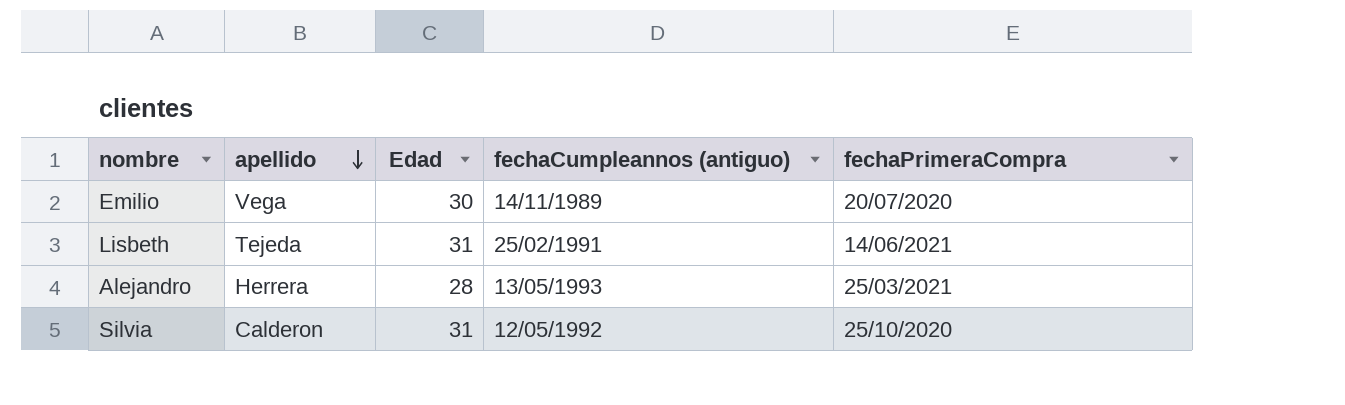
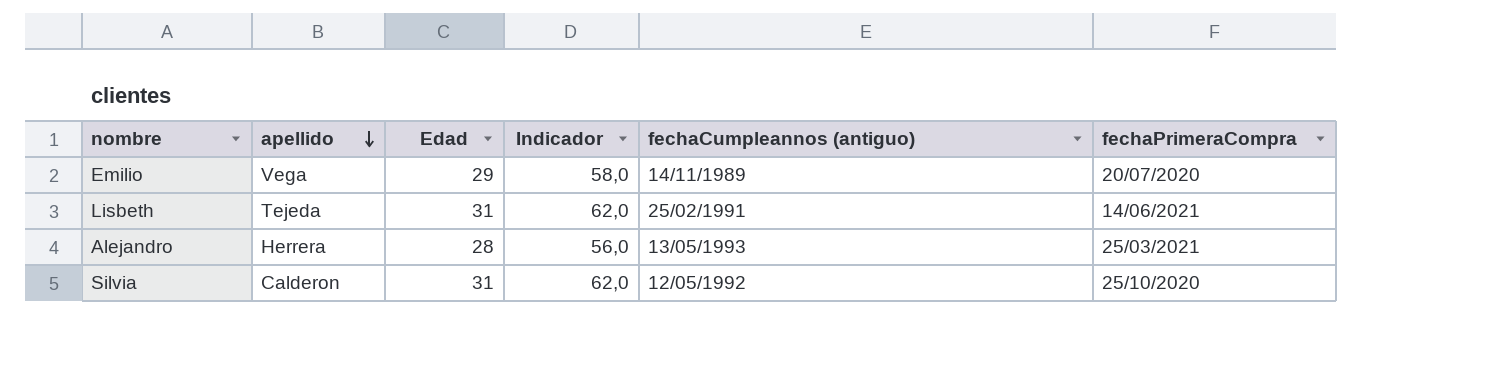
column Indicador | formula: none -> [Edad] * 2
Emilio | Edad: 30 -> 29

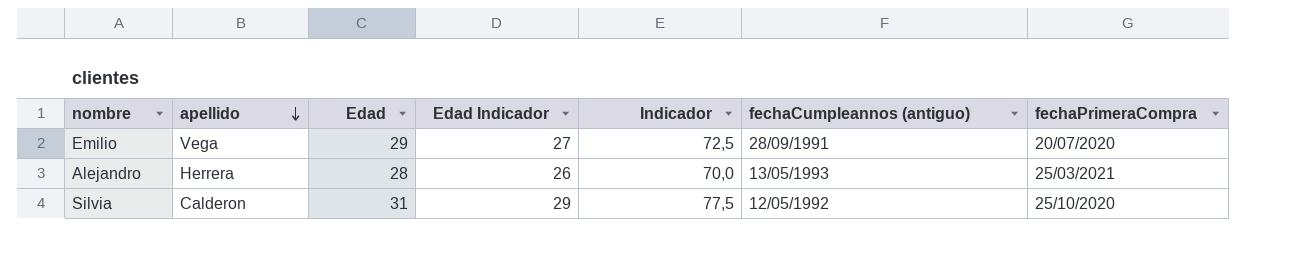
column Edad Indicador | formula: none -> [Edad] - 2
column Indicador | formula: [Edad] * 2 -> [Edad] * 2,5
row Lisbeth: Tejeda | 31 | 62,0 | 25/02/1991 | 14/06/2021 -> none
Emilio | fechaCumpleannos (antiguo): 14/11/1989 -> 28/09/1991

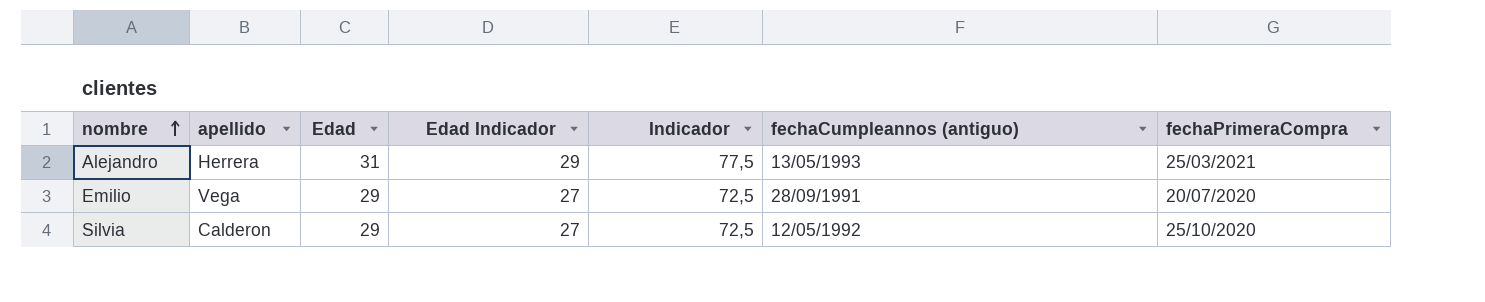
row order: apellido descending -> nombre ascending
Alejandro | Edad: 28 -> 31
Alejandro | Edad Indicador: 26 -> 29
Alejandro | Indicador: 70,0 -> 77,5
Silvia | Edad: 31 -> 29
Silvia | Edad Indicador: 29 -> 27
Silvia | Indicador: 77,5 -> 72,5

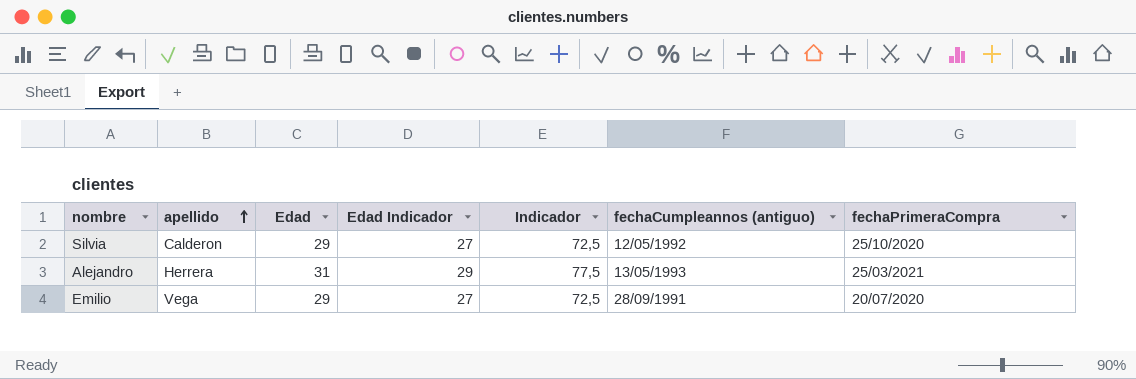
row order: nombre ascending -> apellido ascending

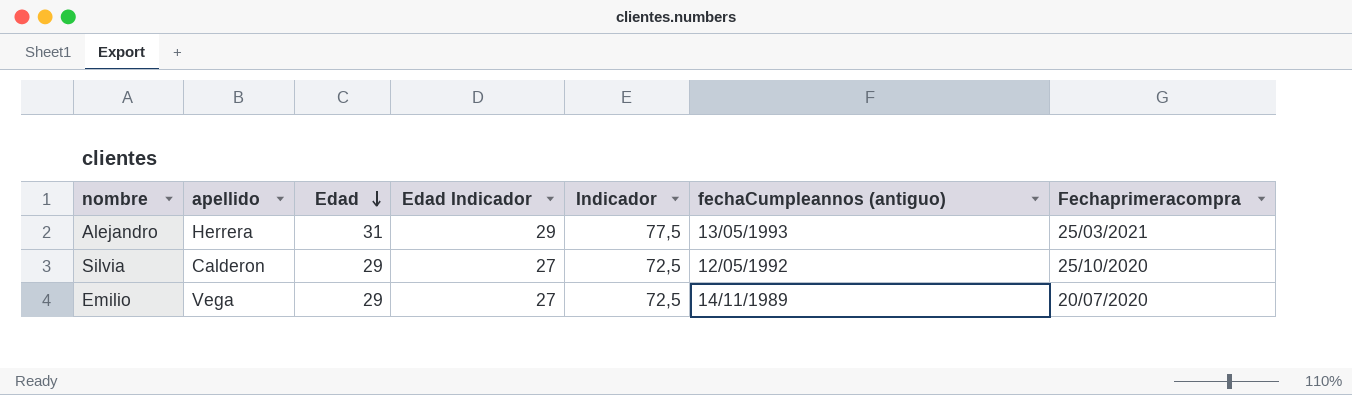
row order: apellido ascending -> Edad descending
column name: fechaPrimeraCompra -> Fechaprimeracompra
Emilio | fechaCumpleannos (antiguo): 28/09/1991 -> 14/11/1989

